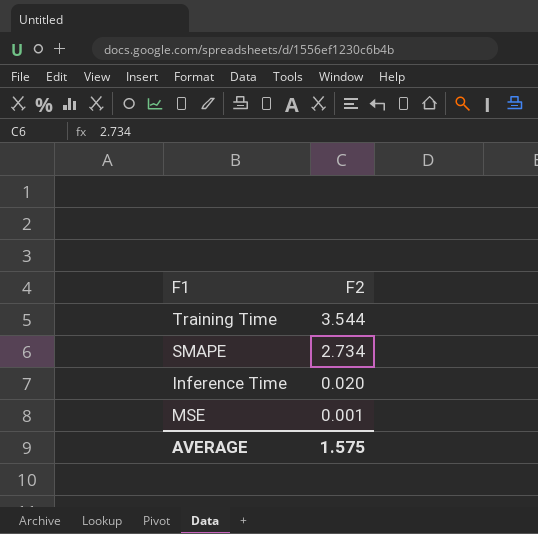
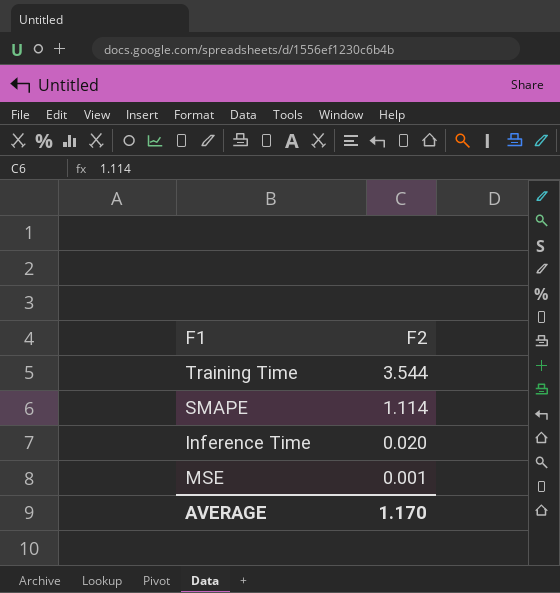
SMAPE | F2: 2.734 -> 1.114
AVERAGE | F2: 1.575 -> 1.170

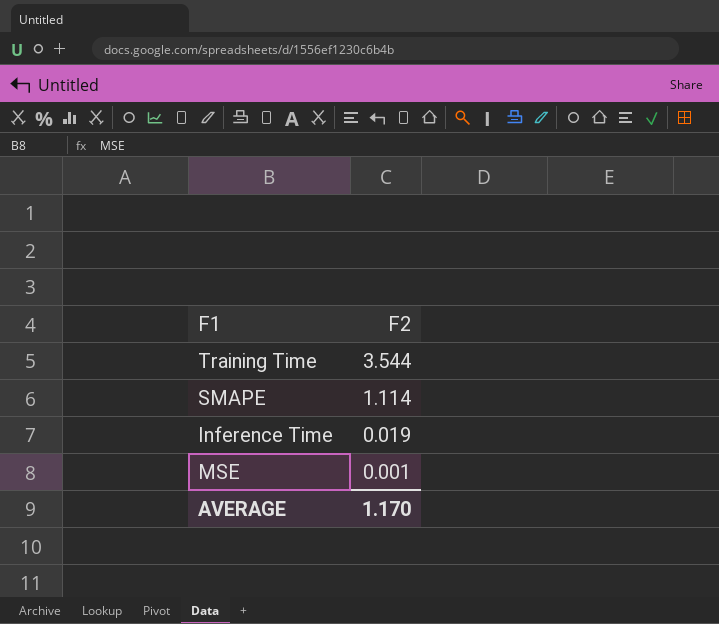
Inference Time | F2: 0.020 -> 0.019

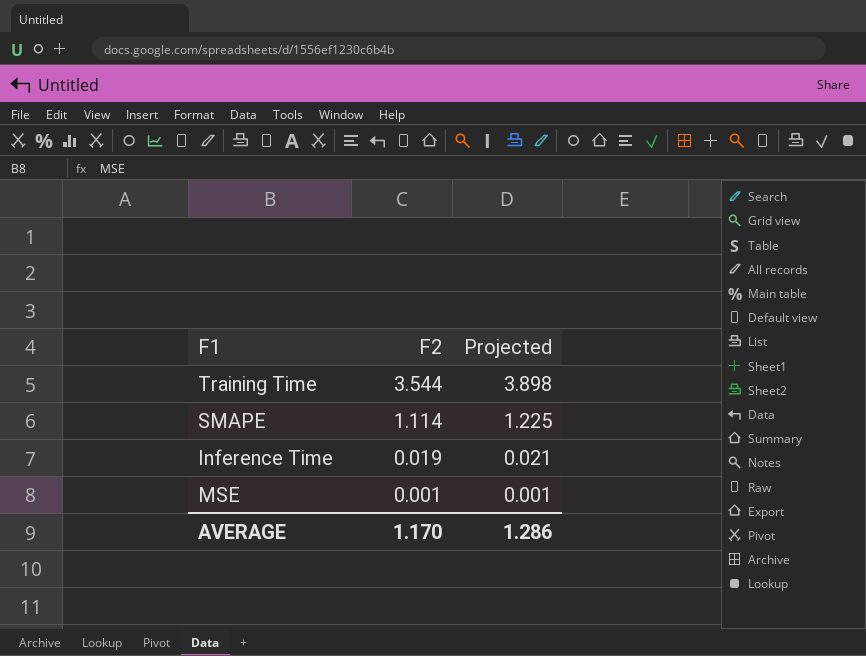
column Projected | formula: none -> [F2] * 1.1

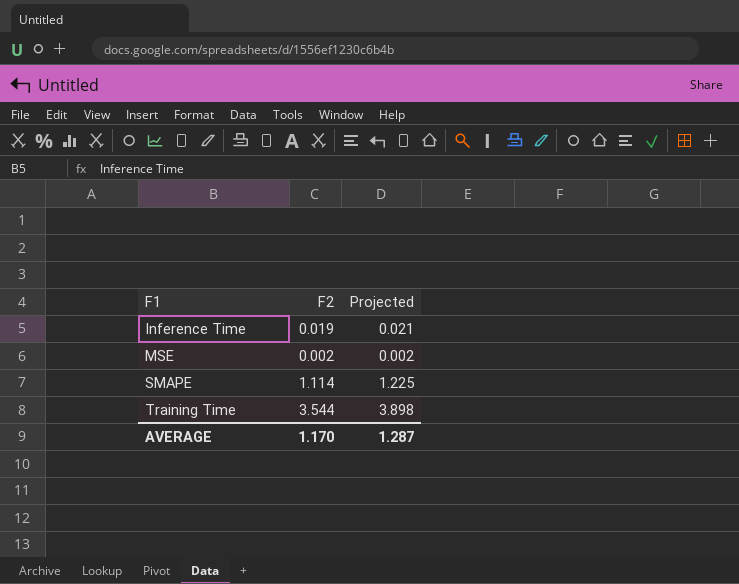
row order: F2 descending -> F1 ascending
MSE | F2: 0.001 -> 0.002
MSE | Projected: 0.001 -> 0.002
AVERAGE | Projected: 1.286 -> 1.287

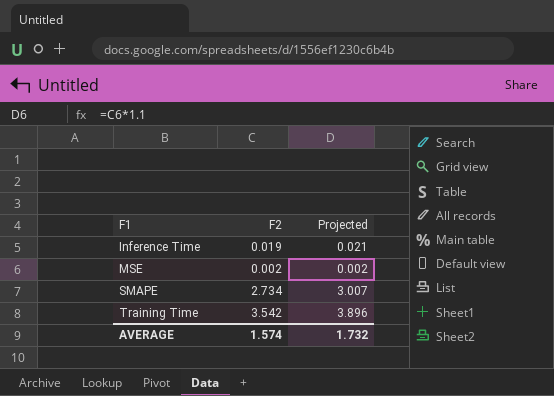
SMAPE | F2: 1.114 -> 2.734
SMAPE | Projected: 1.225 -> 3.007
Training Time | F2: 3.544 -> 3.542
Training Time | Projected: 3.898 -> 3.896
AVERAGE | F2: 1.170 -> 1.574
AVERAGE | Projected: 1.287 -> 1.732

